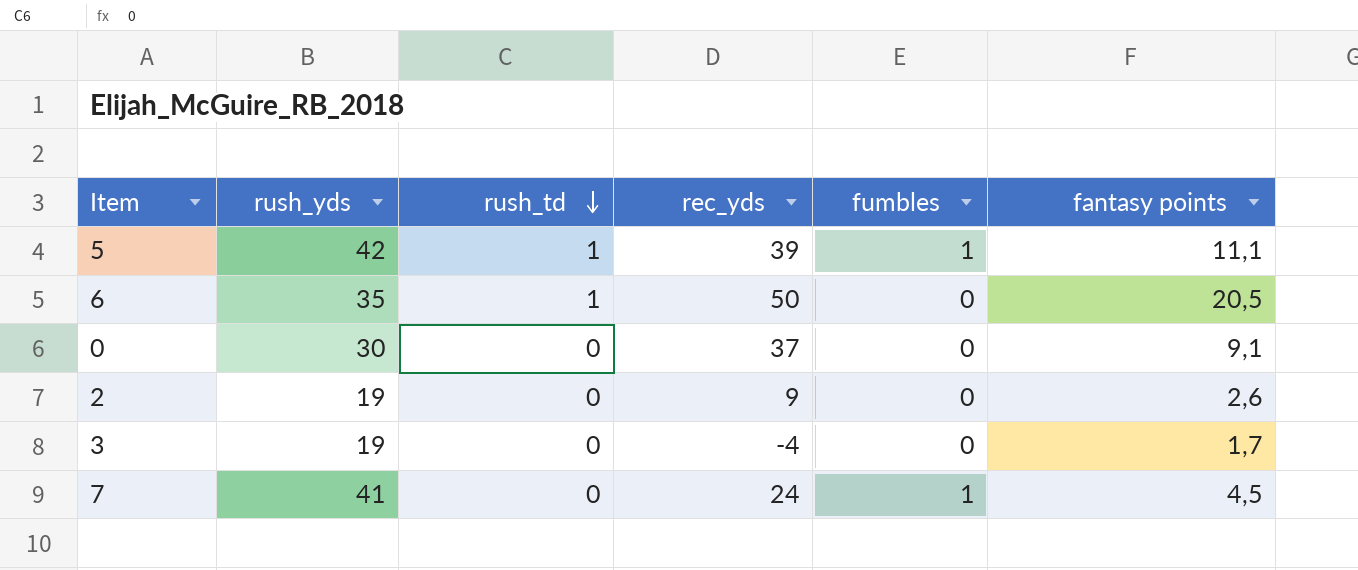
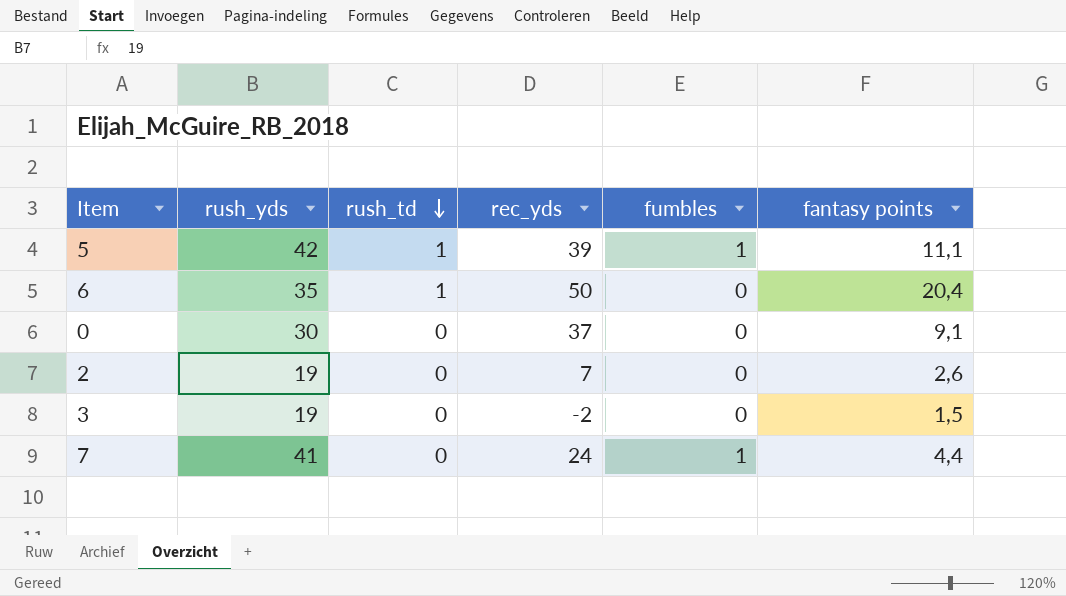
6 | fantasy points: 20,5 -> 20,4
2 | rec_yds: 9 -> 7
3 | rec_yds: -4 -> -2
3 | fantasy points: 1,7 -> 1,5
7 | fantasy points: 4,5 -> 4,4

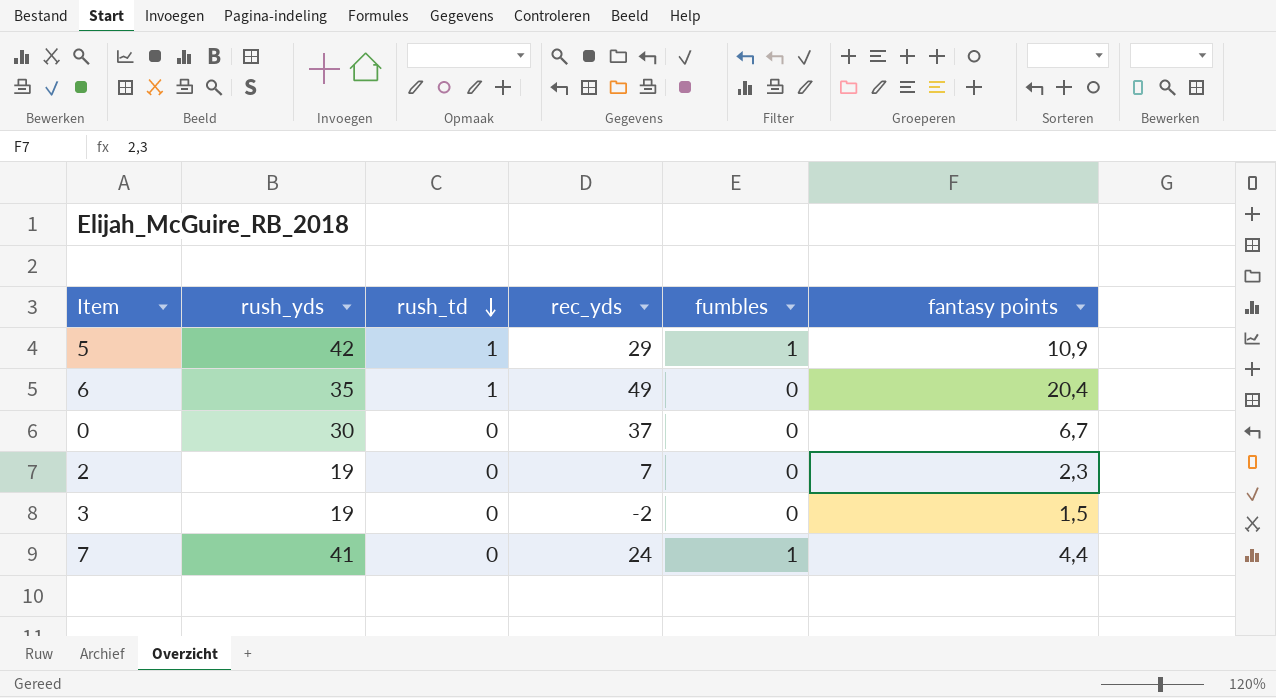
5 | rec_yds: 39 -> 29
5 | fantasy points: 11,1 -> 10,9
6 | rec_yds: 50 -> 49
0 | fantasy points: 9,1 -> 6,7
2 | fantasy points: 2,6 -> 2,3

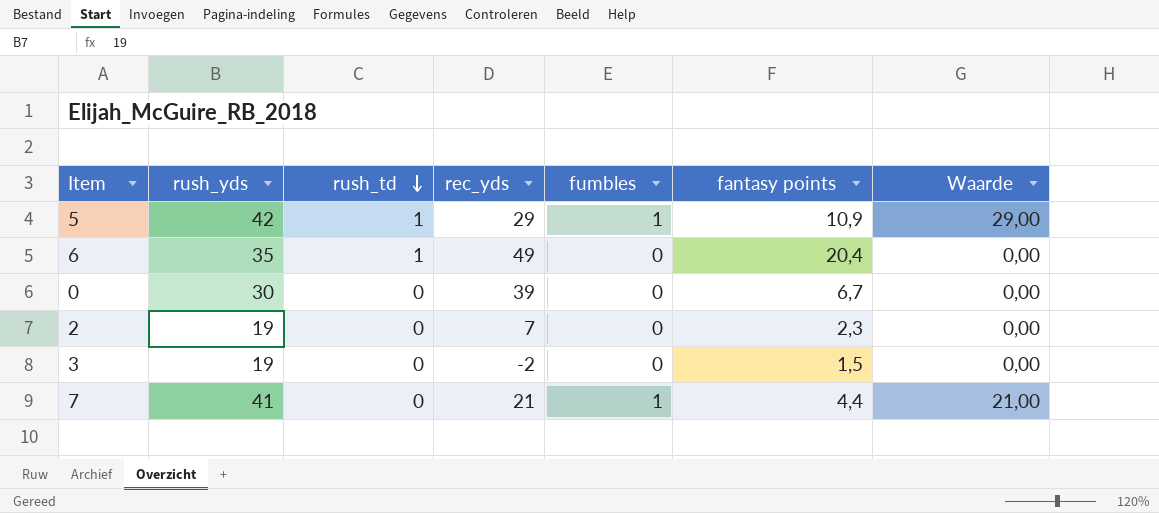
column Waarde | formula: none -> [rec_yds] * [fumbles]
0 | rec_yds: 37 -> 39
7 | rec_yds: 24 -> 21

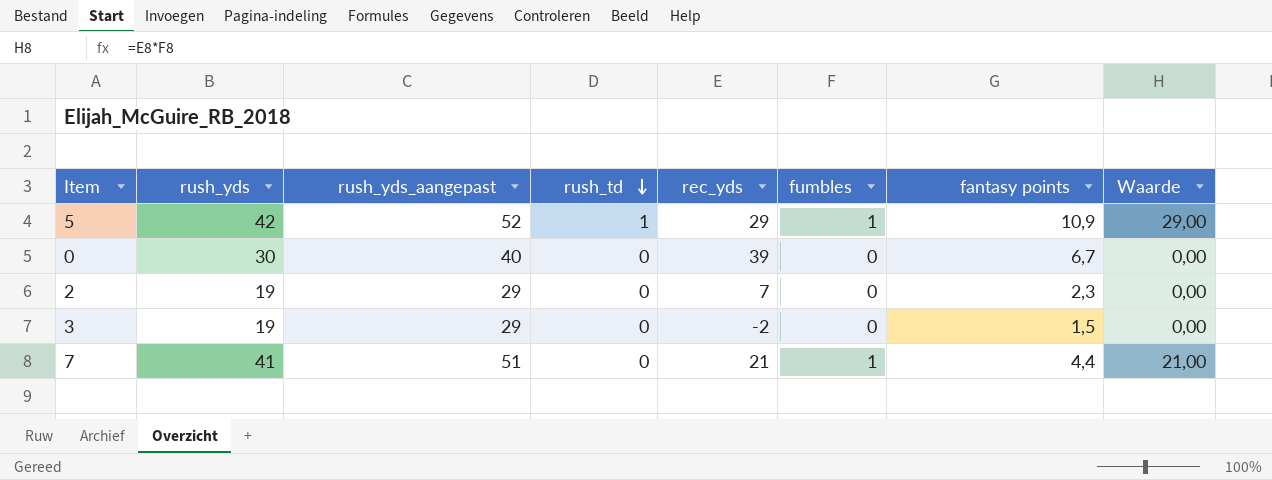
column rush_yds_aangepast | formula: none -> [rush_yds] + 10
row 6: 35 | 1 | 49 | 0 | 20,4 | 0,00 -> none

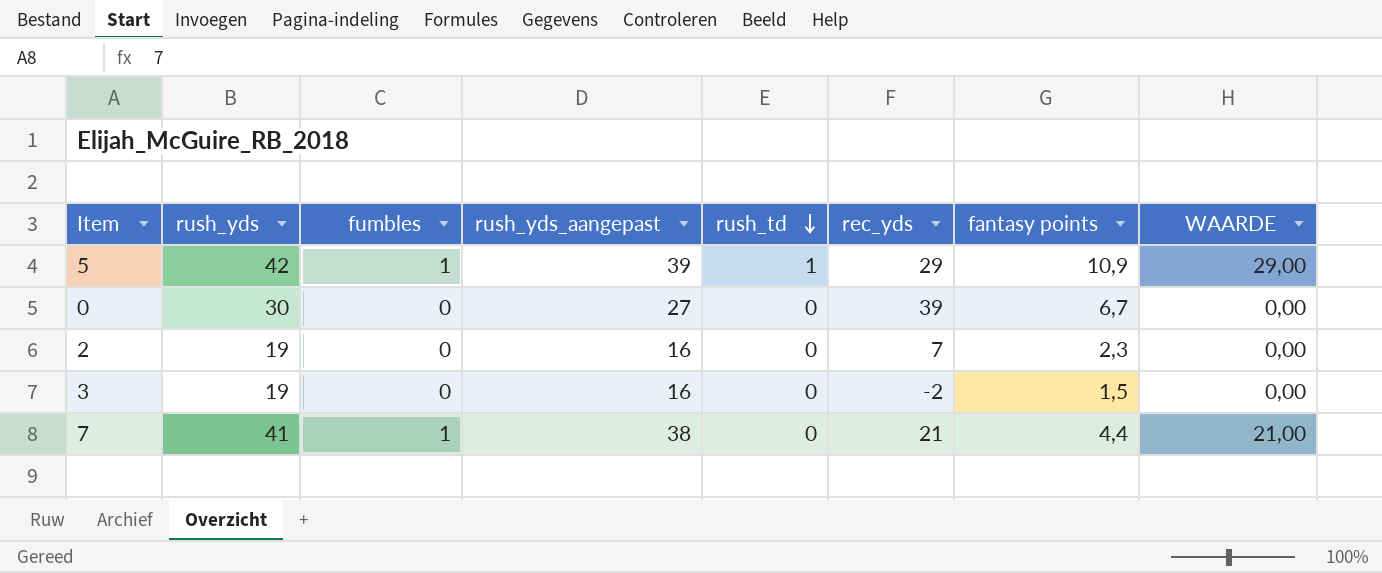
column fumbles | position: 6 -> 3
column rush_yds_aangepast | formula: [rush_yds] + 10 -> [rush_yds] - 3
column name: Waarde -> WAARDE

